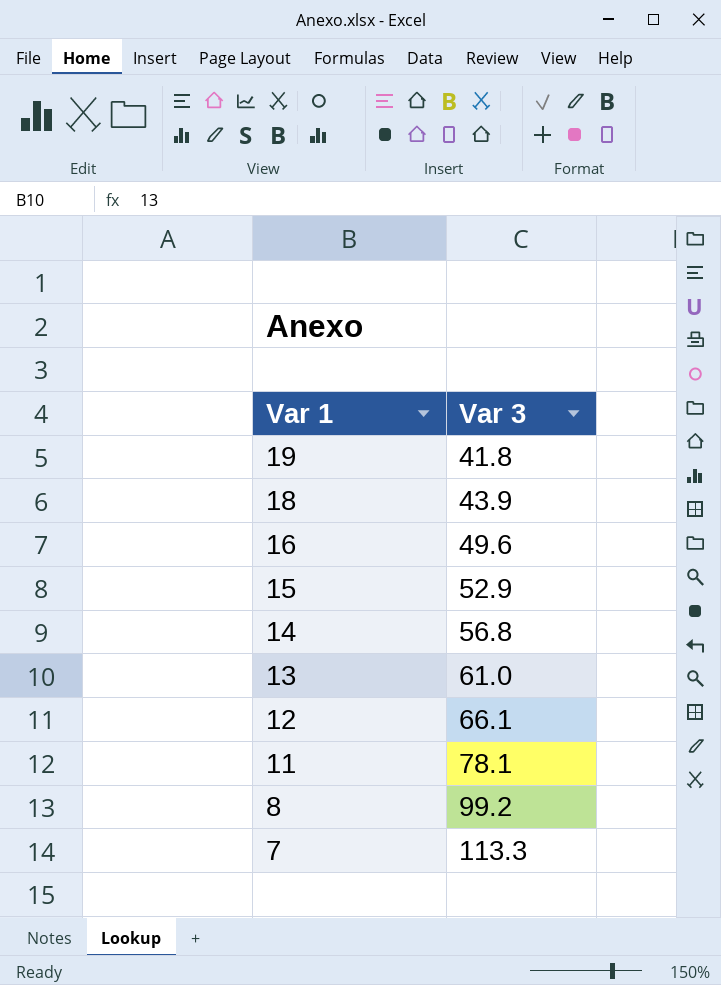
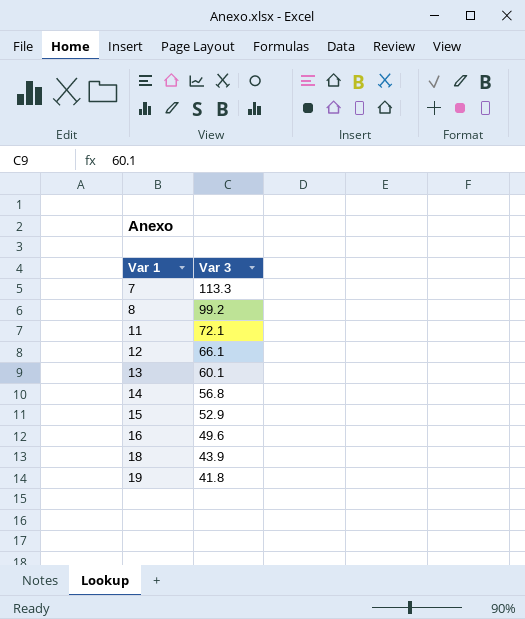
row order: Var 1 descending -> Var 1 ascending
11 | Var 3: 78.1 -> 72.1
13 | Var 3: 61.0 -> 60.1

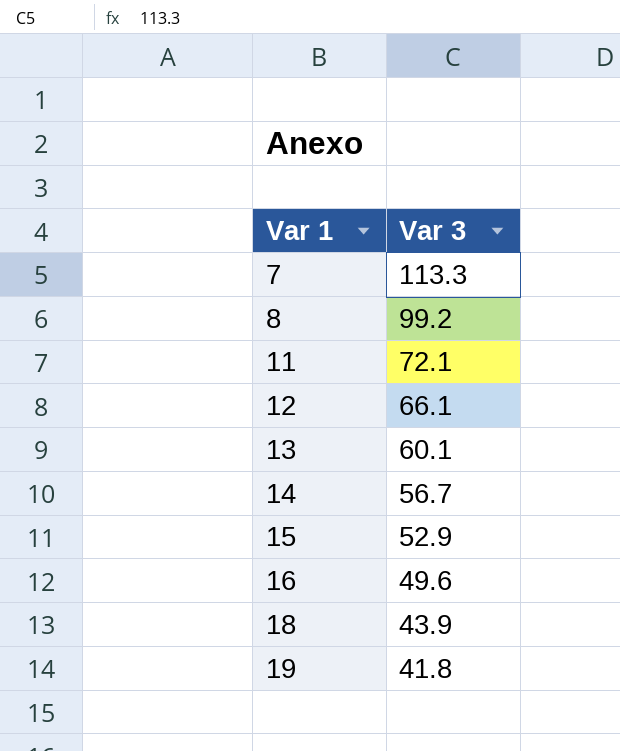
14 | Var 3: 56.8 -> 56.7

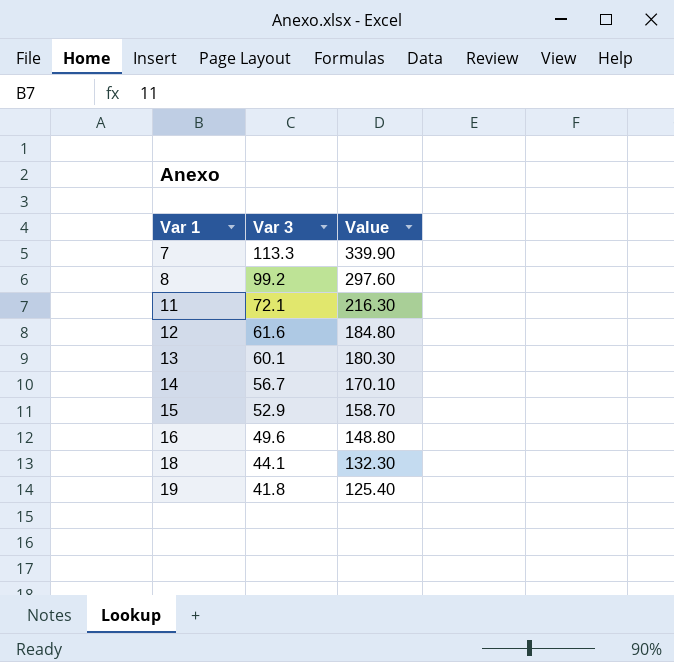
column Value | formula: none -> [Var 3] * 3
12 | Var 3: 66.1 -> 61.6
18 | Var 3: 43.9 -> 44.1

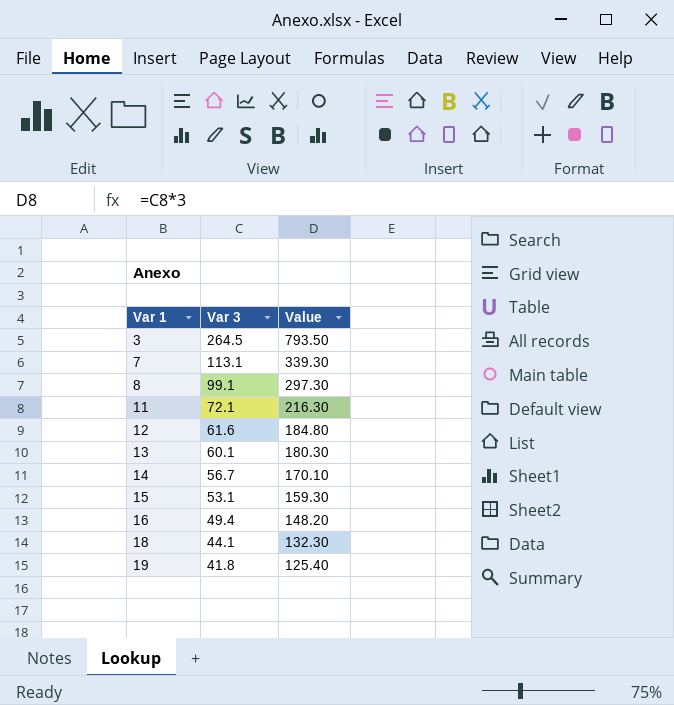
row 3: none -> 264.5 | 793.50
7 | Var 3: 113.3 -> 113.1
7 | Value: 339.90 -> 339.30
8 | Var 3: 99.2 -> 99.1
8 | Value: 297.60 -> 297.30
15 | Var 3: 52.9 -> 53.1
15 | Value: 158.70 -> 159.30
16 | Var 3: 49.6 -> 49.4
16 | Value: 148.80 -> 148.20

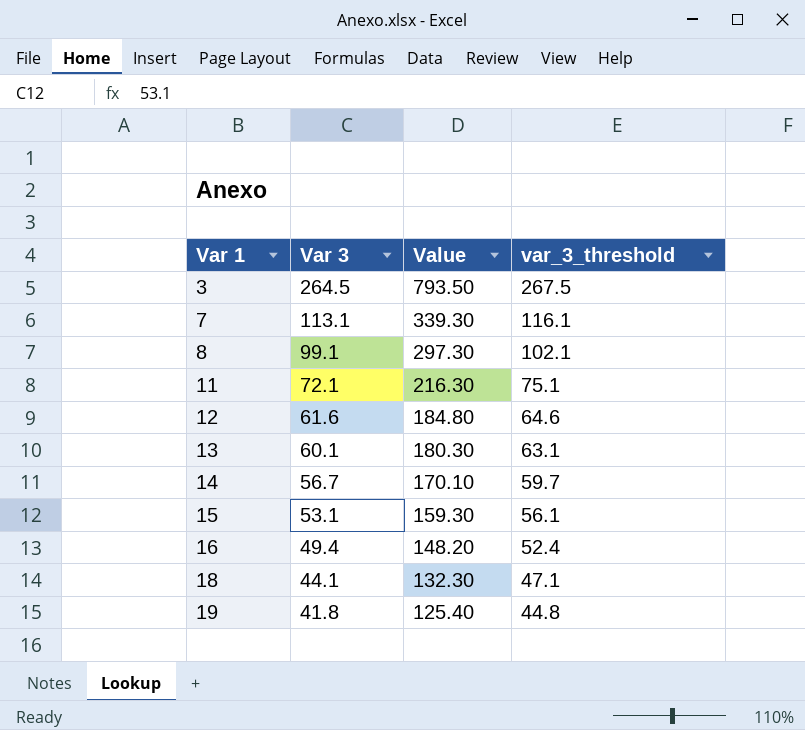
column var_3_threshold | formula: none -> [Var 3] + 3

